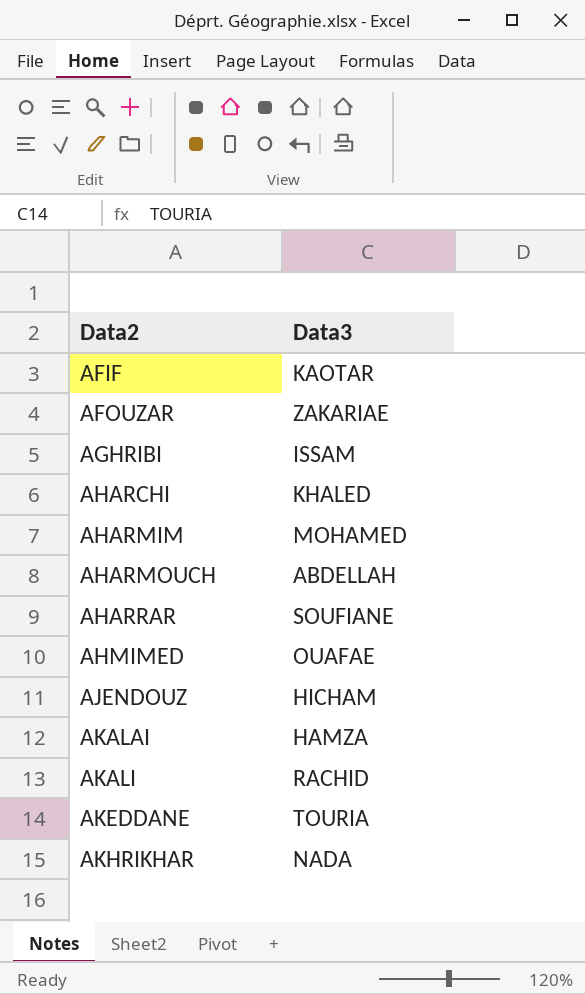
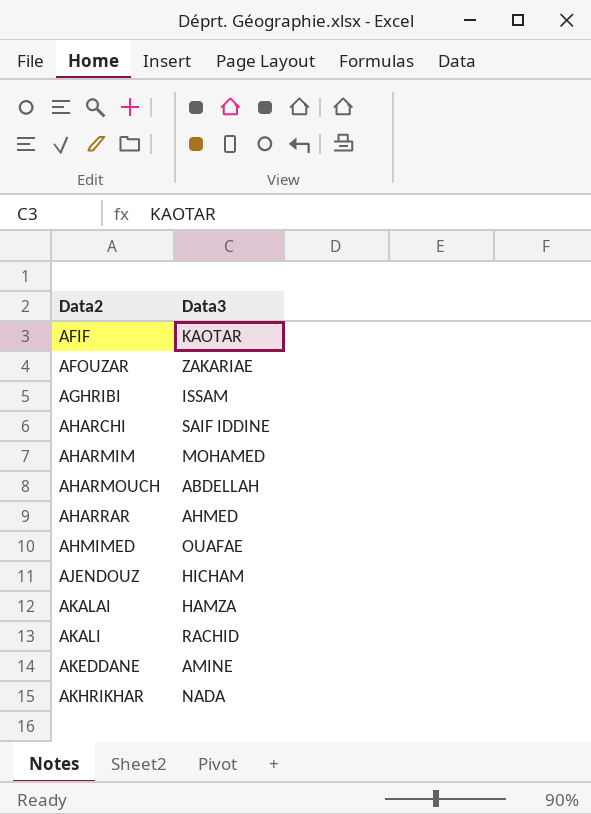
AHARCHI | Data3: KHALED -> SAIF IDDINE
AHARRAR | Data3: SOUFIANE -> AHMED
AKEDDANE | Data3: TOURIA -> AMINE

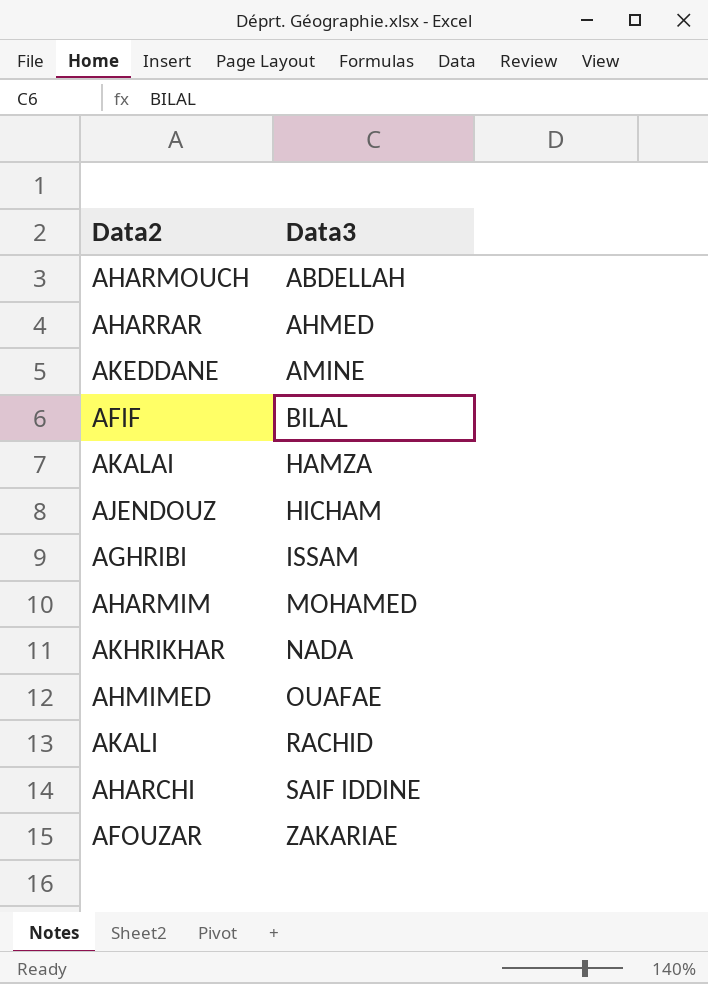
row order: Data2 ascending -> Data3 ascending
AFIF | Data3: KAOTAR -> BILAL

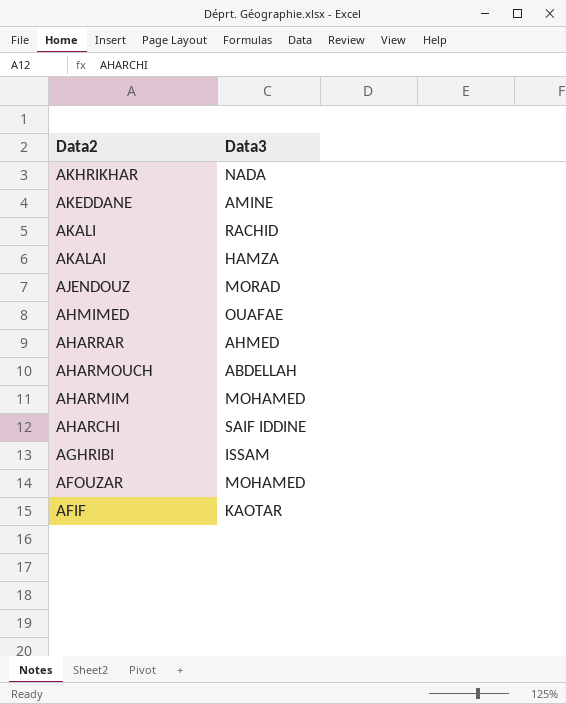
row order: Data3 ascending -> Data2 descending
AJENDOUZ | Data3: HICHAM -> MORAD
AFOUZAR | Data3: ZAKARIAE -> MOHAMED
AFIF | Data3: BILAL -> KAOTAR

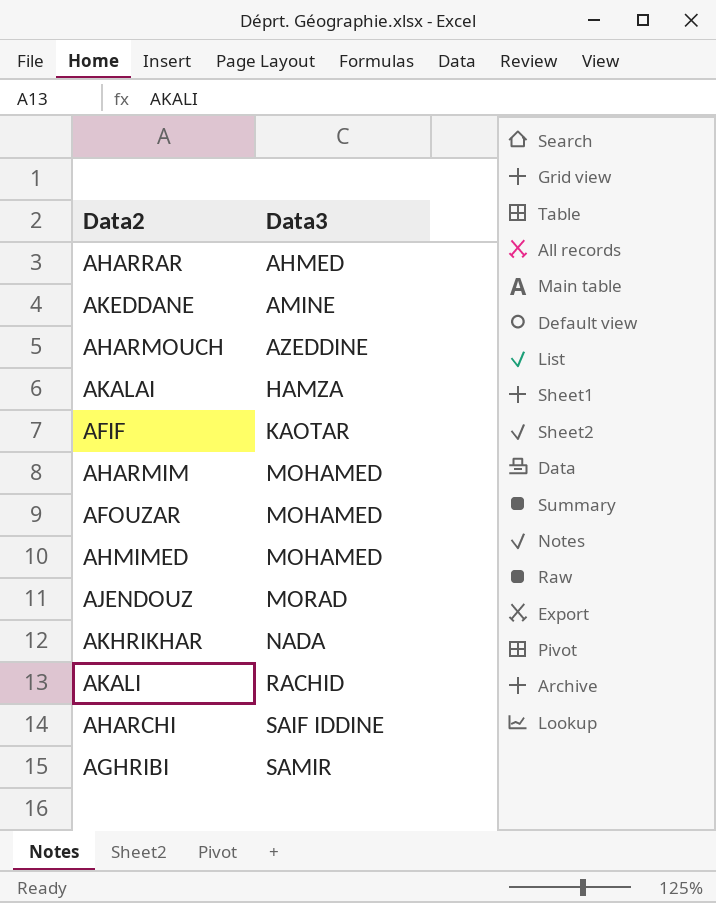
row order: Data2 descending -> Data3 ascending
AHARMOUCH | Data3: ABDELLAH -> AZEDDINE
AHMIMED | Data3: OUAFAE -> MOHAMED
AGHRIBI | Data3: ISSAM -> SAMIR

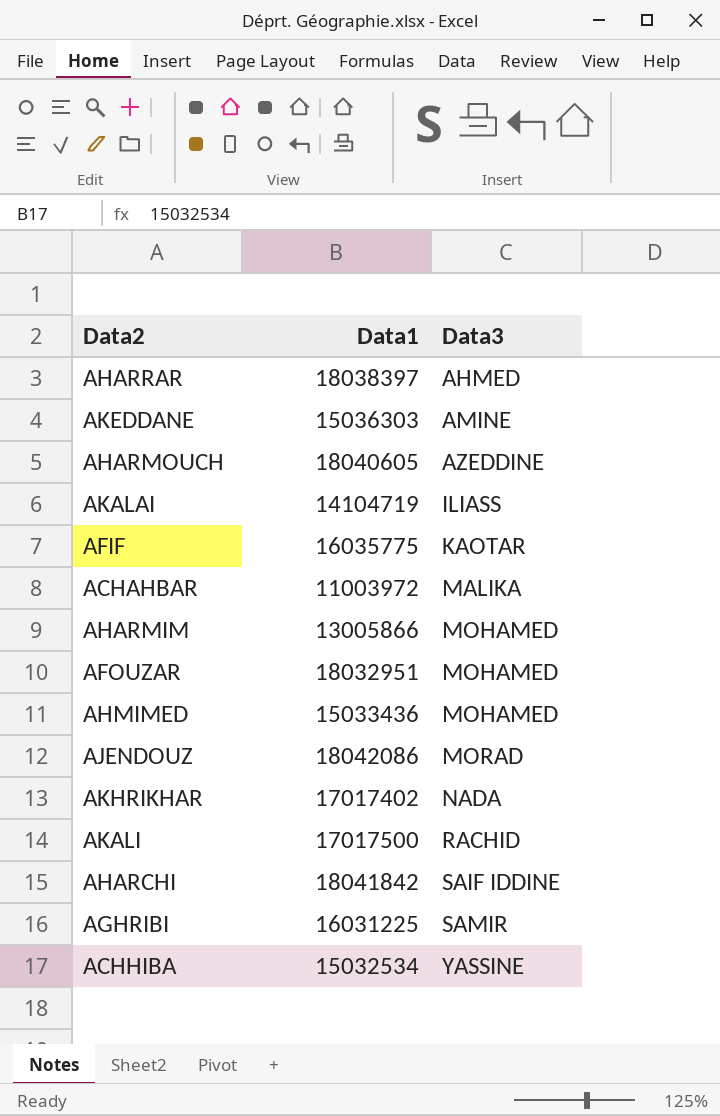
column Data1 | position: none -> 2
AKALAI | Data3: HAMZA -> ILIASS
row ACHAHBAR: none -> 11003972 | MALIKA
row ACHHIBA: none -> 15032534 | YASSINE

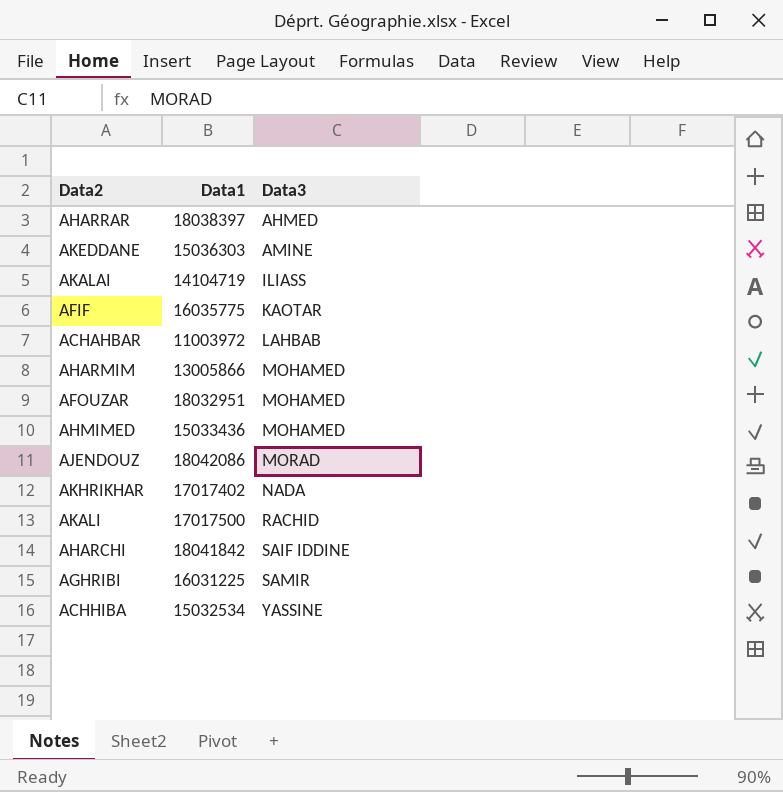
row AHARMOUCH: 18040605 | AZEDDINE -> none
ACHAHBAR | Data3: MALIKA -> LAHBAB

